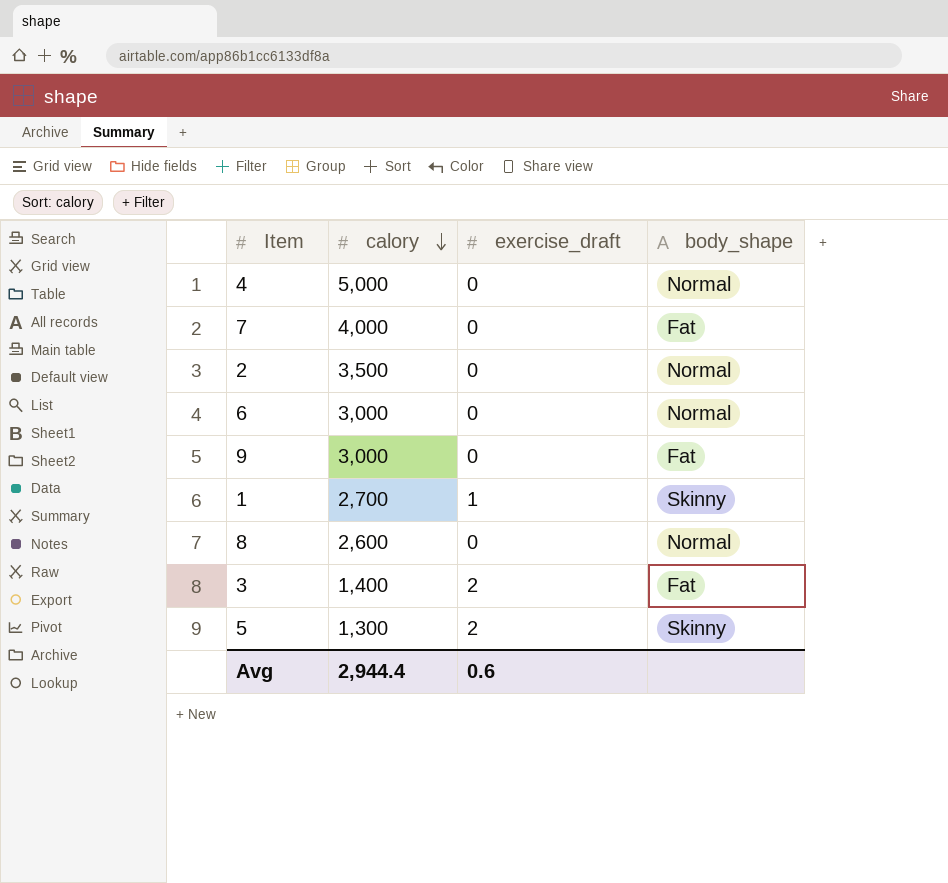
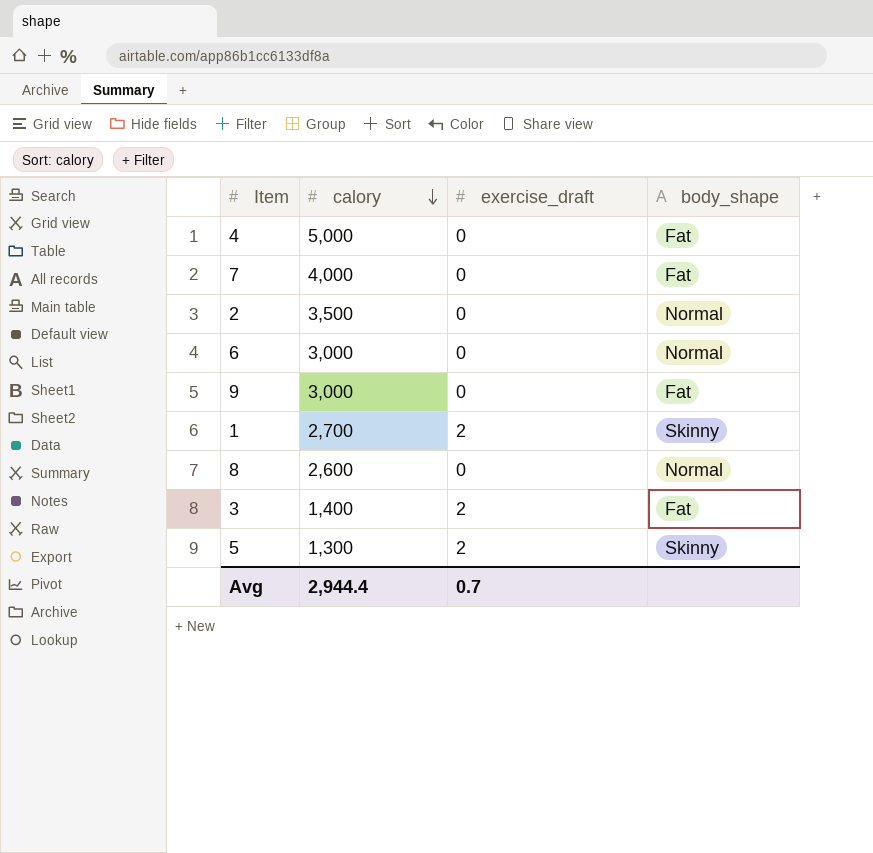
4 | body_shape: Normal -> Fat
1 | exercise_draft: 1 -> 2
Avg | exercise_draft: 0.6 -> 0.7

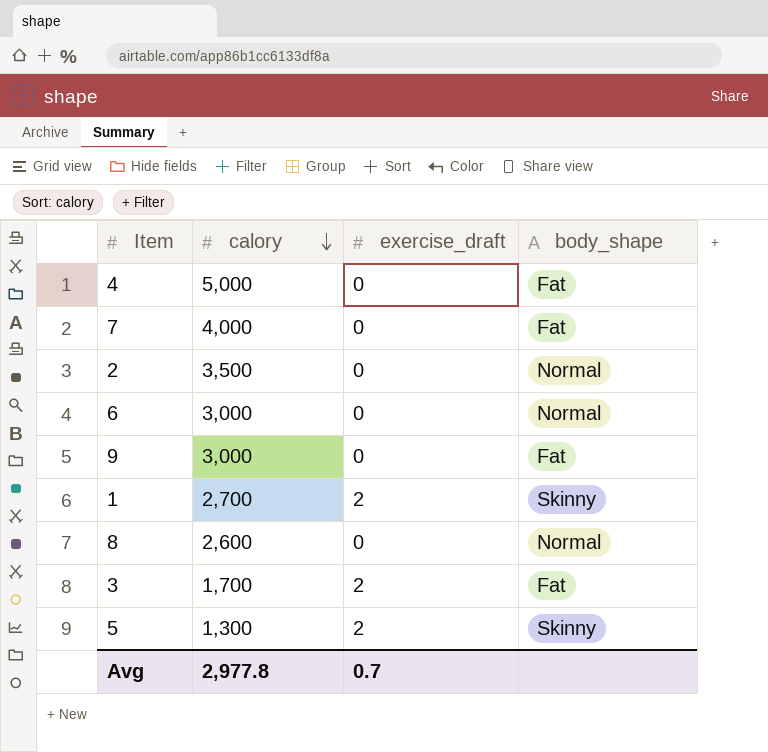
3 | calory: 1,400 -> 1,700
Avg | calory: 2,944.4 -> 2,977.8

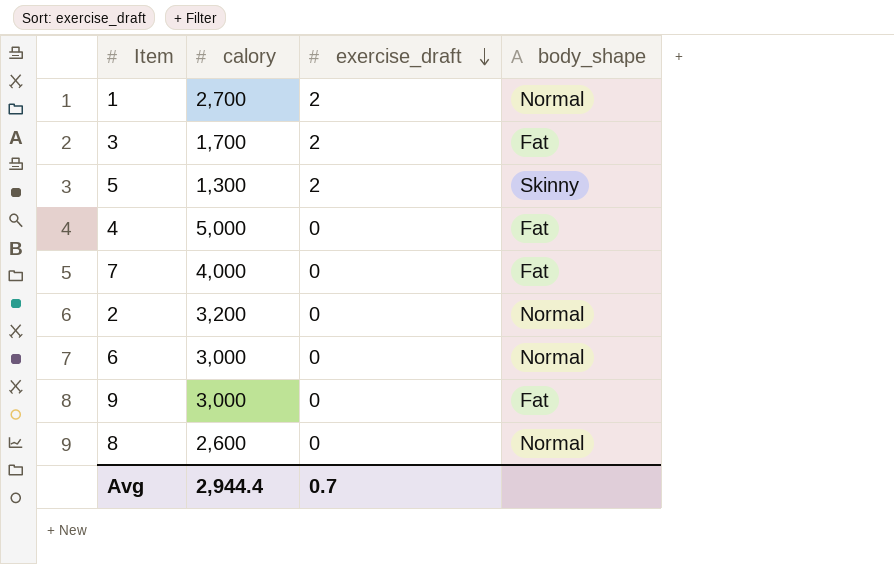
row order: calory descending -> exercise_draft descending
1 | body_shape: Skinny -> Normal
2 | calory: 3,500 -> 3,200
Avg | calory: 2,977.8 -> 2,944.4

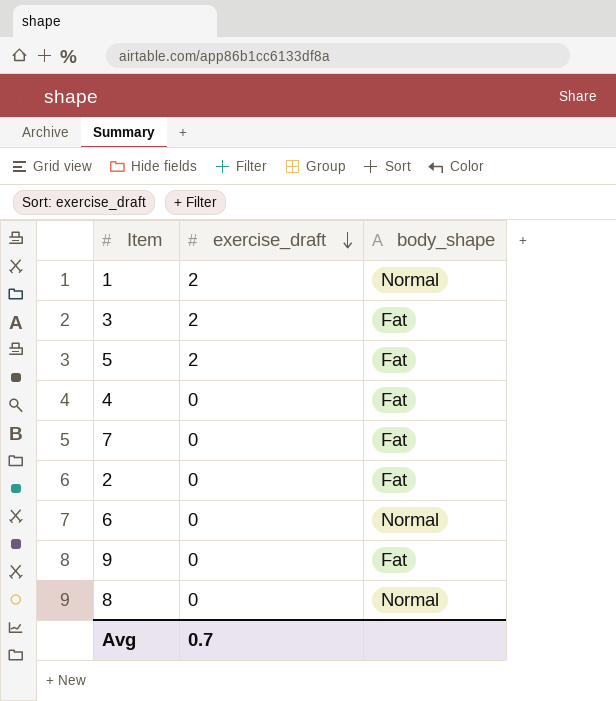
column calory | position: 2 -> none
5 | body_shape: Skinny -> Fat
2 | body_shape: Normal -> Fat

